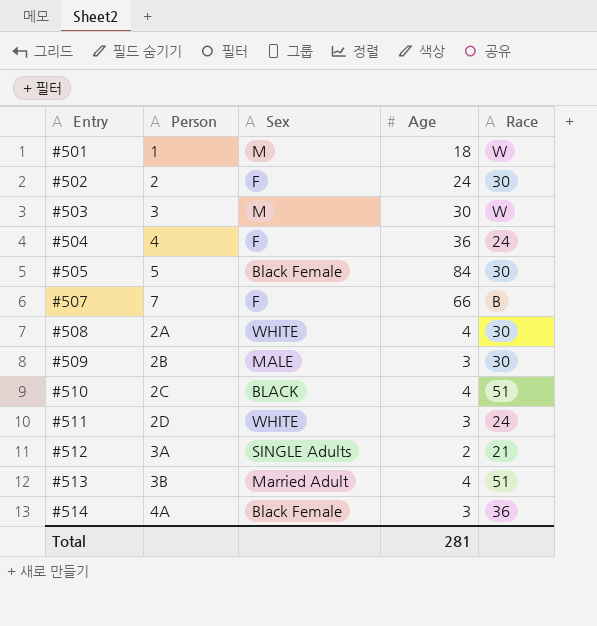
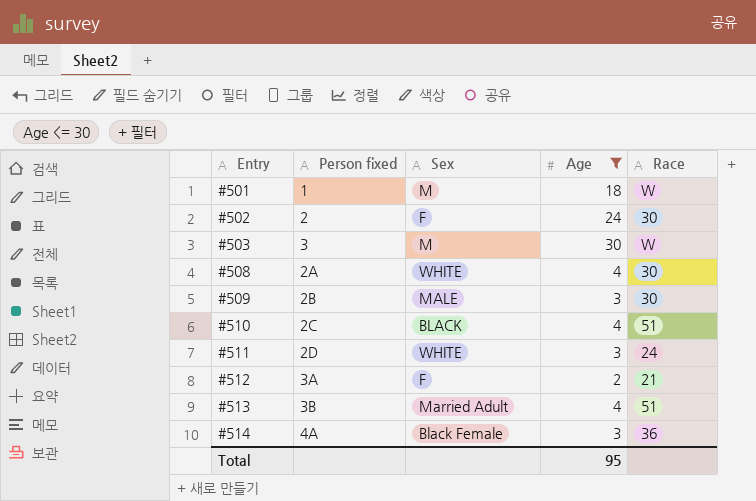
filter: none -> Age <= 30
column name: Person -> Person fixed
#512 | Sex: SINGLE Adults -> F
Total | Age: 281 -> 95

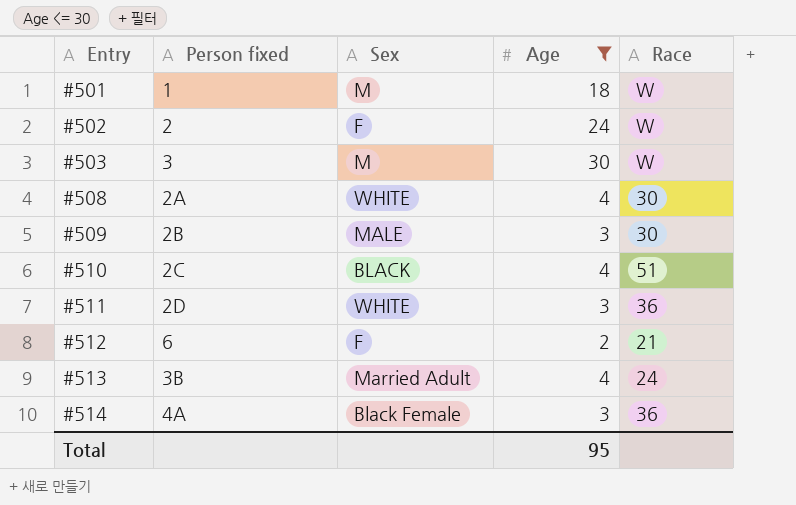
#502 | Race: 30 -> W
#511 | Race: 24 -> 36
#512 | Person fixed: 3A -> 6
#513 | Race: 51 -> 24

